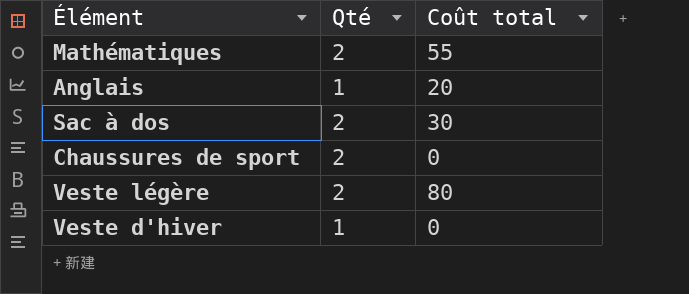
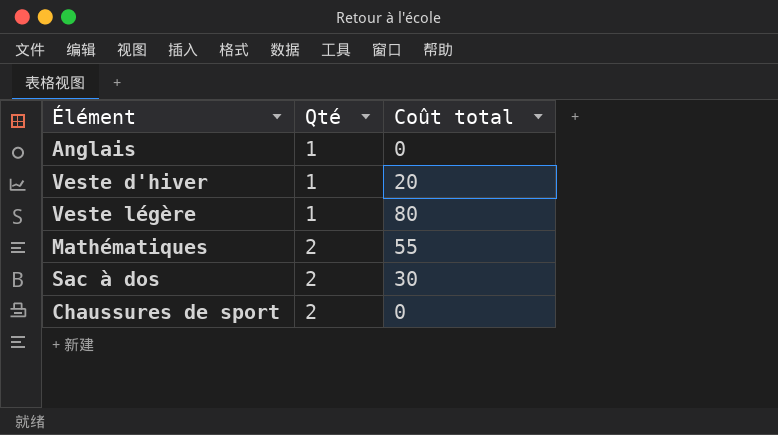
row order: none -> Qté ascending
Anglais | Coût total: 20 -> 0
Veste d'hiver | Coût total: 0 -> 20
Veste légère | Qté: 2 -> 1

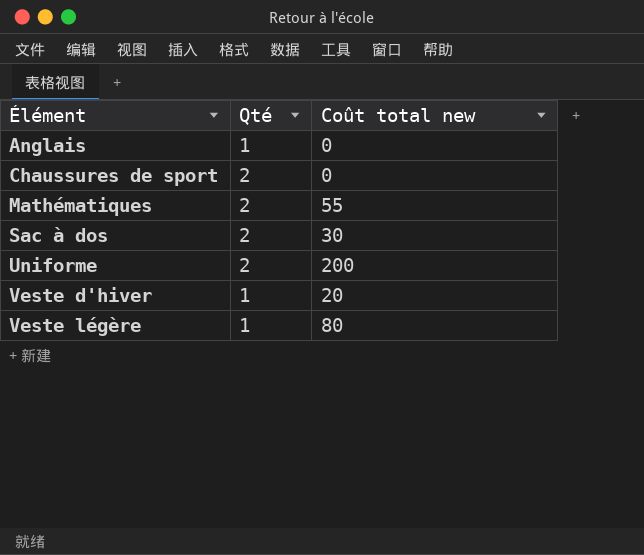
row order: Qté ascending -> Élément ascending
column name: Coût total -> Coût total new
row Uniforme: none -> 2 | 200

